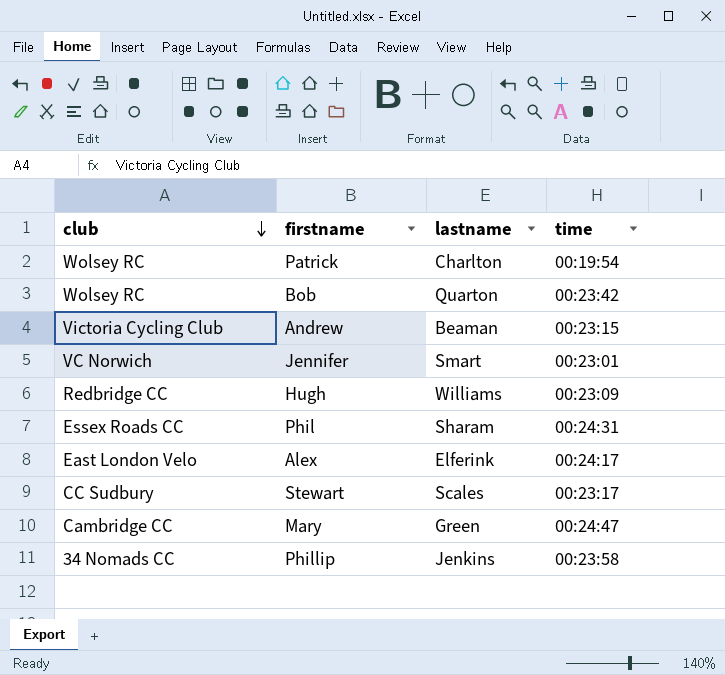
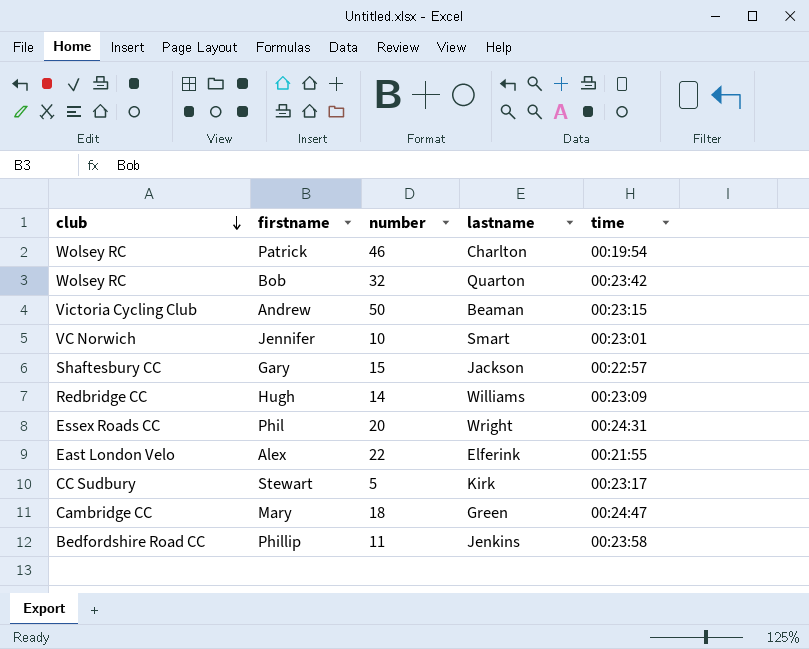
column number | position: none -> 3
row Gary: none -> Shaftesbury CC | 15 | Jackson | 00:22:57
Phil | lastname: Sharam -> Wright
Alex | time: 00:24:17 -> 00:21:55
Stewart | lastname: Scales -> Kirk
Phillip | club: 34 Nomads CC -> Bedfordshire Road CC

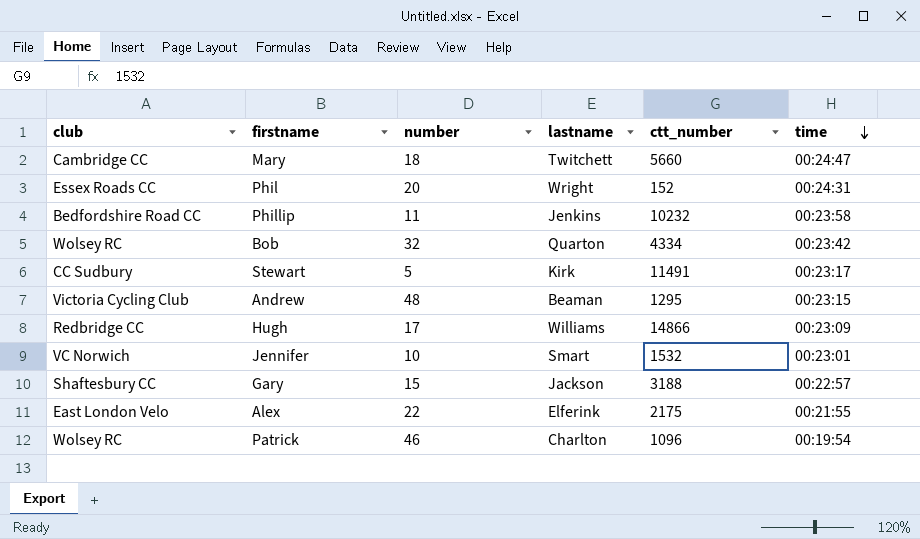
row order: club descending -> time descending
column ctt_number | position: none -> 5
Mary | lastname: Green -> Twitchett
Andrew | number: 50 -> 48
Hugh | number: 14 -> 17

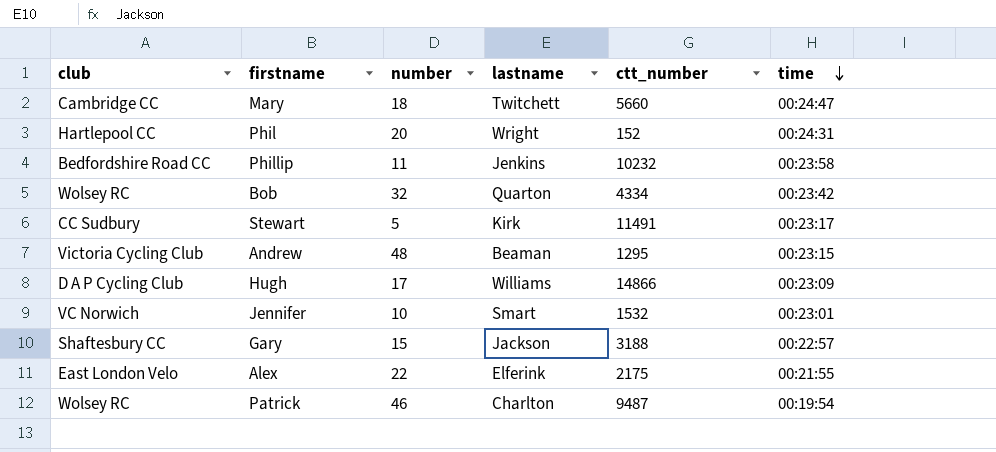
Phil | club: Essex Roads CC -> Hartlepool CC
Hugh | club: Redbridge CC -> D A P Cycling Club
Patrick | ctt_number: 1096 -> 9487

